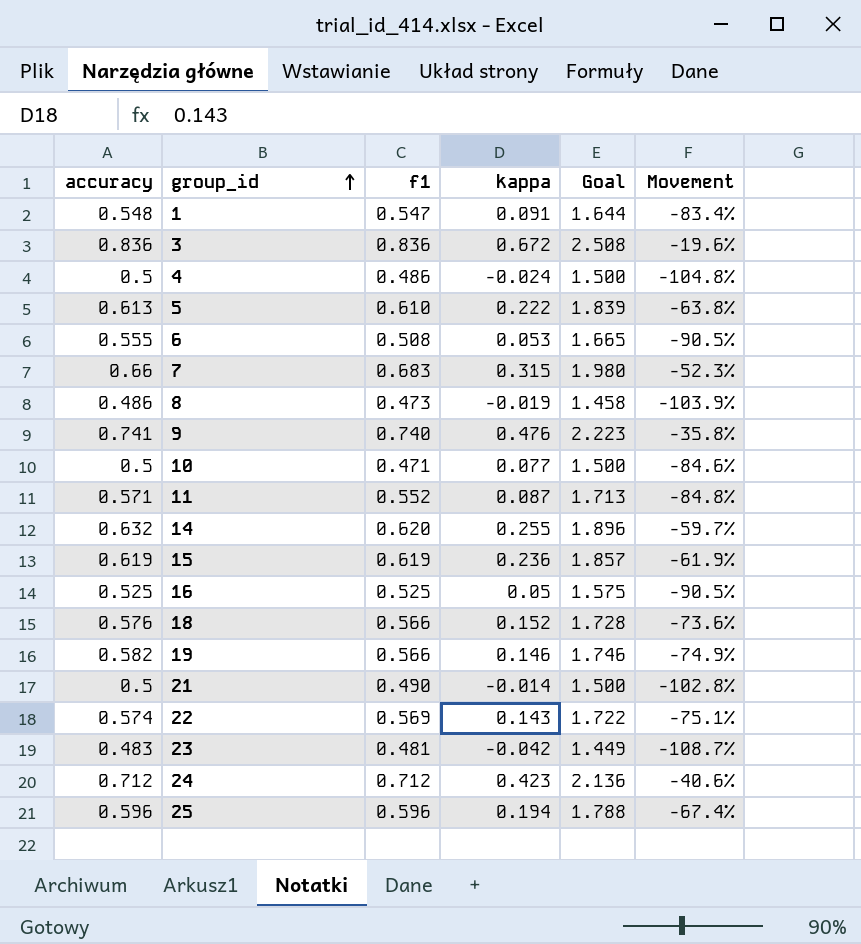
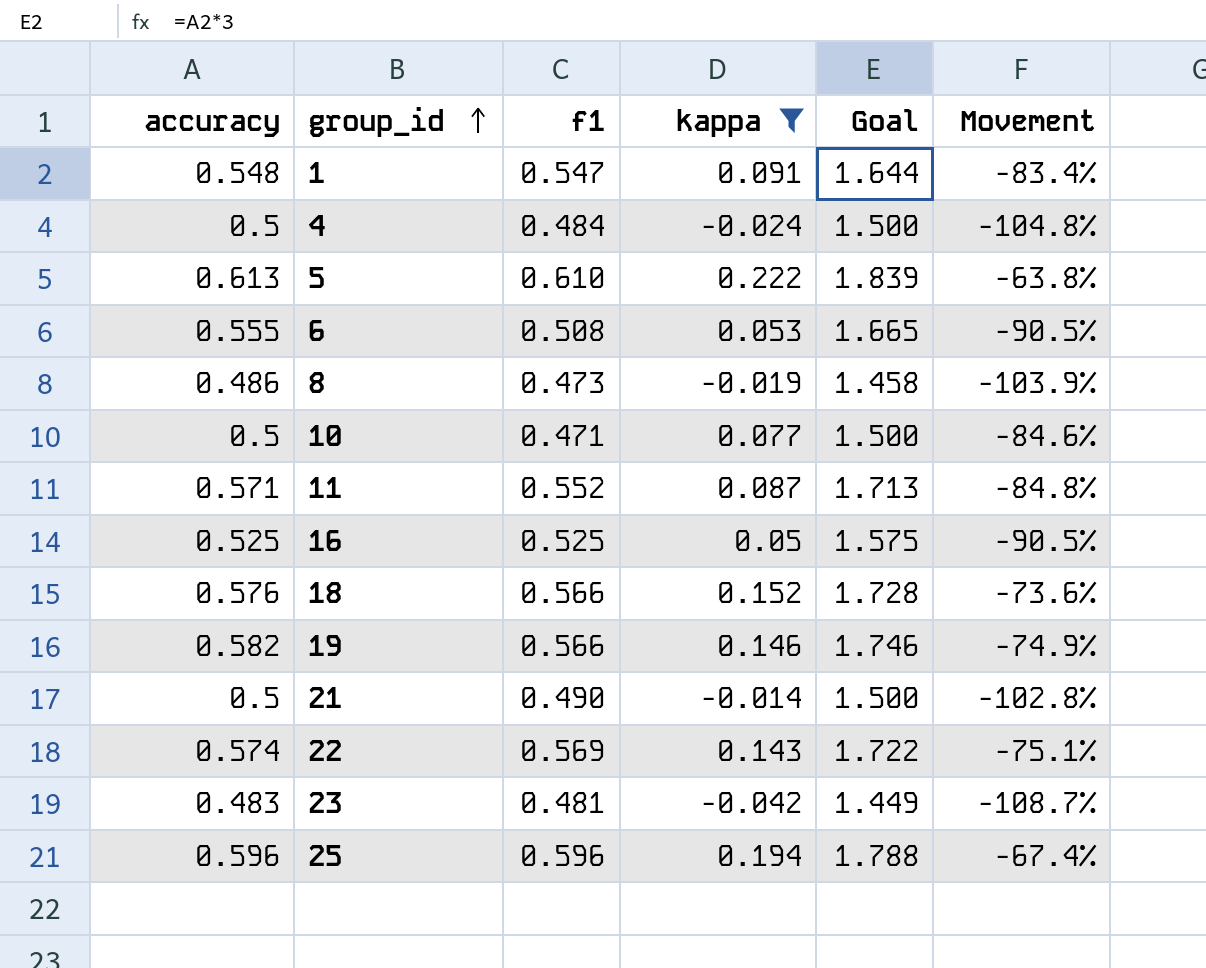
filter: none -> kappa <= 0.222
4 | f1: 0.486 -> 0.484

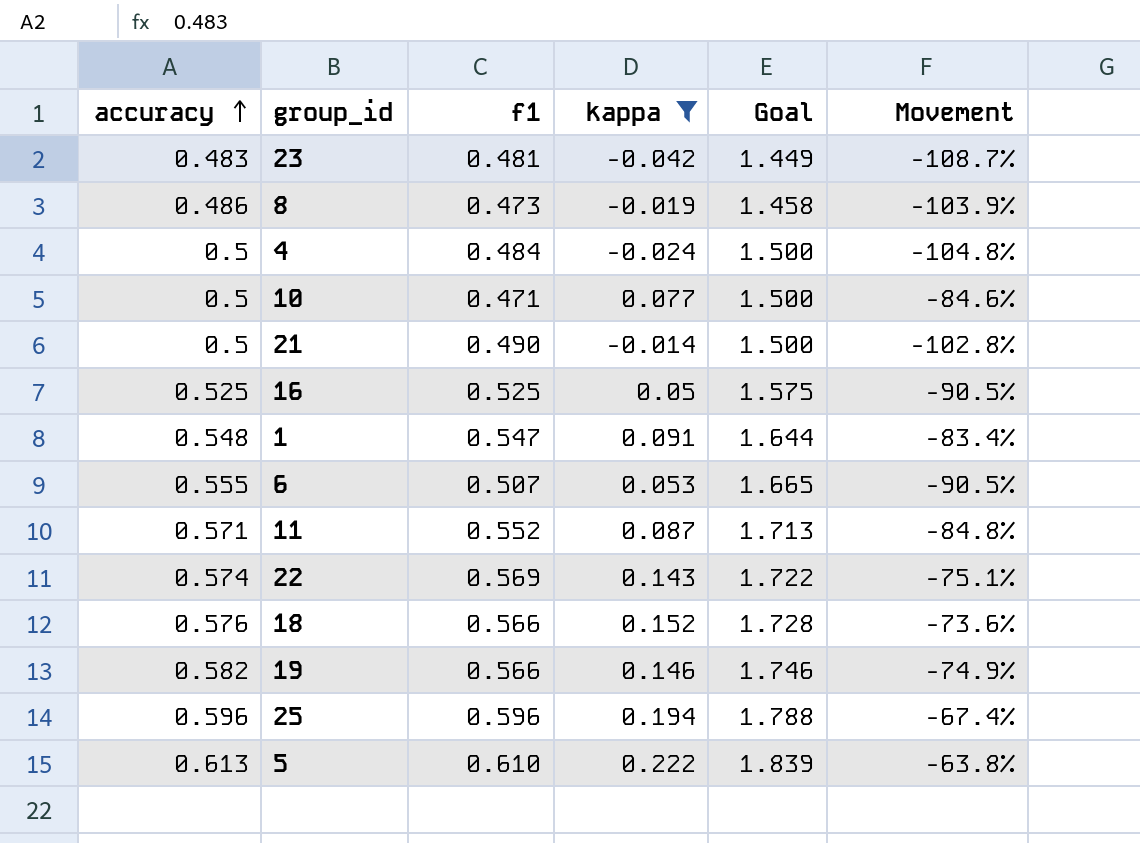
row order: group_id ascending -> accuracy ascending
6 | f1: 0.508 -> 0.507

